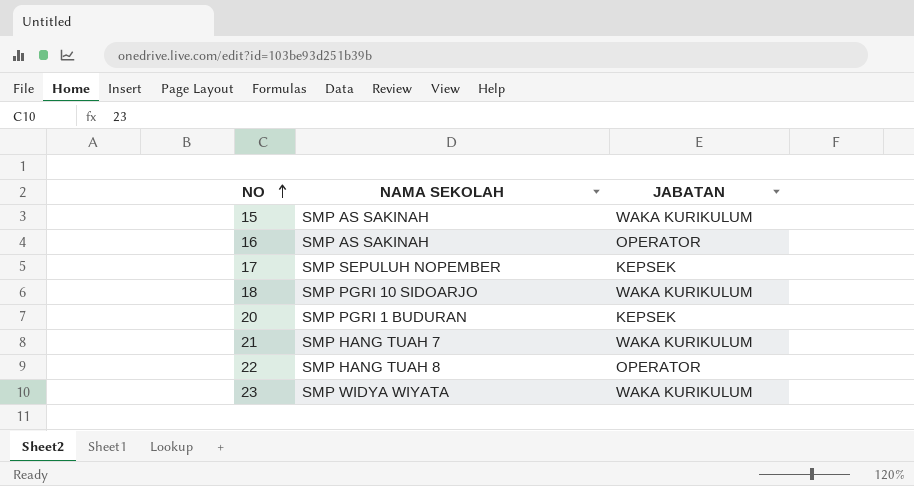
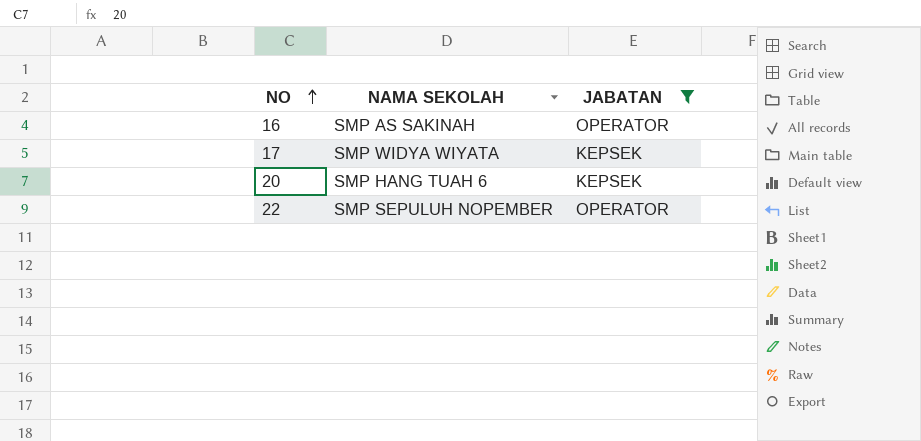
filter: none -> JABATAN != WAKA KURIKULUM
17 | NAMA SEKOLAH: SMP SEPULUH NOPEMBER -> SMP WIDYA WIYATA
20 | NAMA SEKOLAH: SMP PGRI 1 BUDURAN -> SMP HANG TUAH 6
22 | NAMA SEKOLAH: SMP HANG TUAH 8 -> SMP SEPULUH NOPEMBER

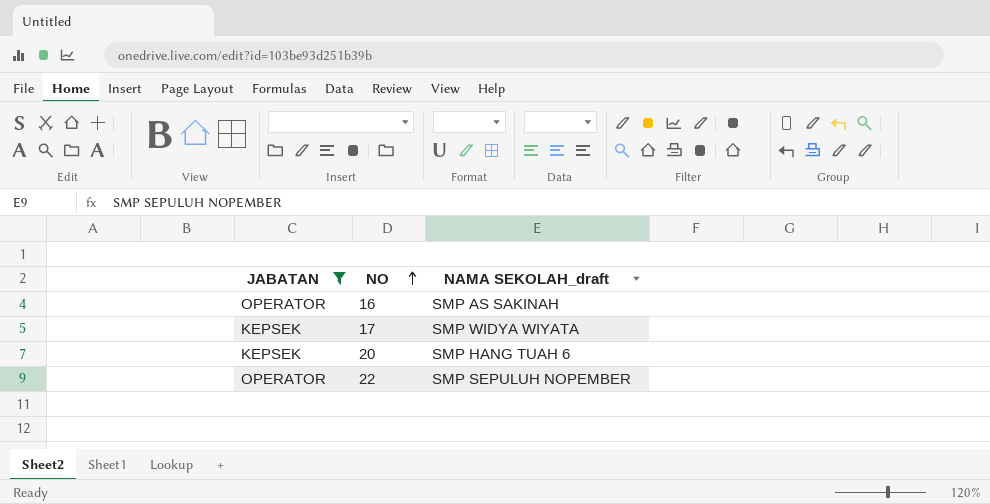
column JABATAN | position: 3 -> 1
column name: NAMA SEKOLAH -> NAMA SEKOLAH_draft

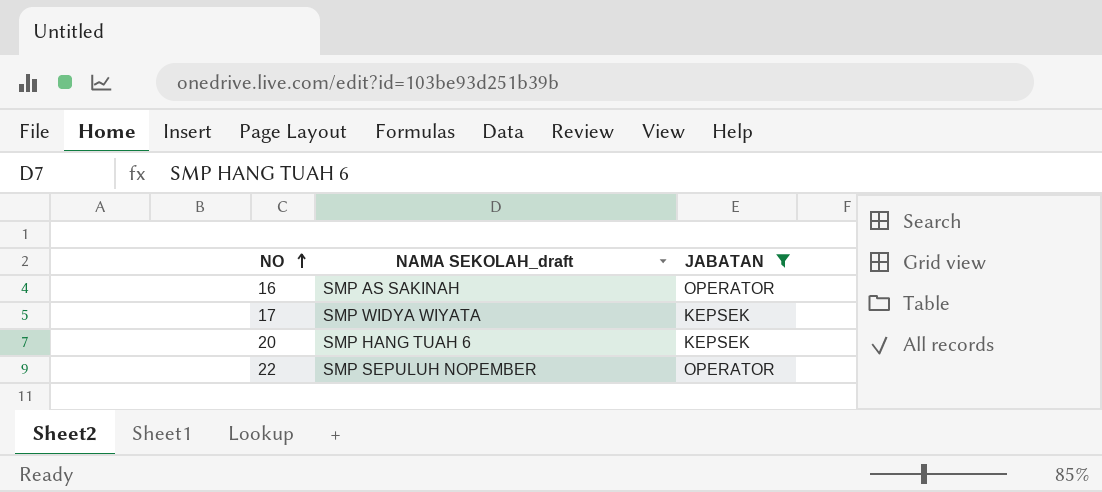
column JABATAN | position: 1 -> 3

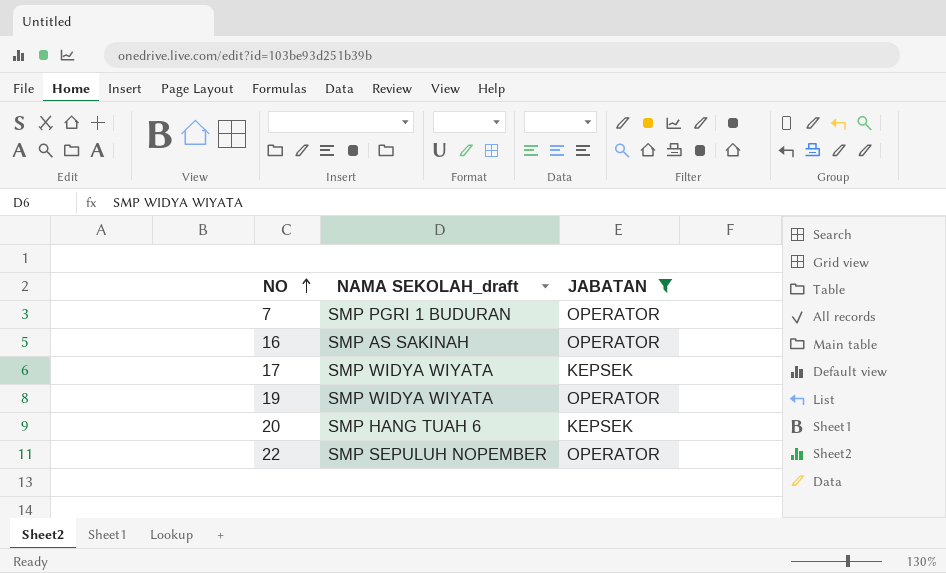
row 7: none -> SMP PGRI 1 BUDURAN | OPERATOR
row 19: none -> SMP WIDYA WIYATA | OPERATOR

